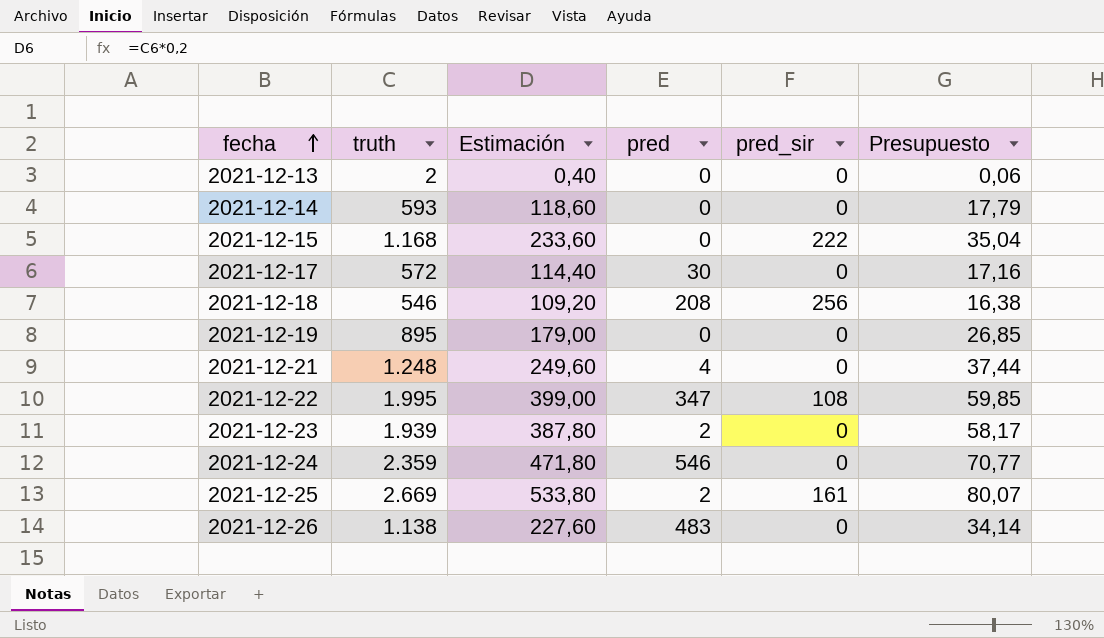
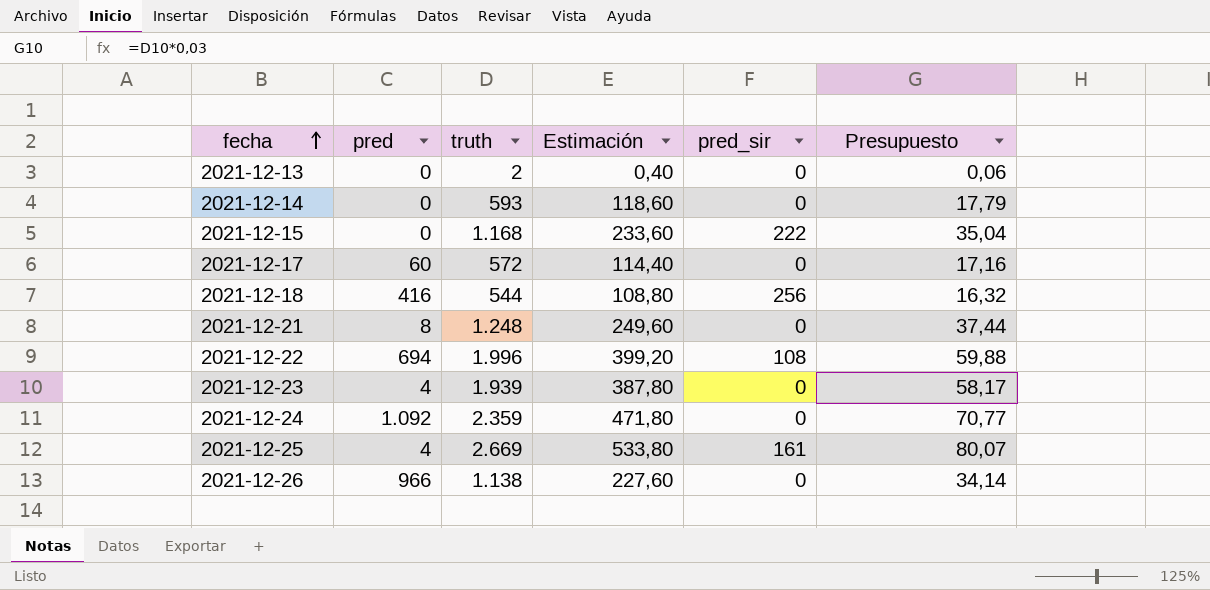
column pred | position: 4 -> 2
row 2021-12-19: 895 | 179,00 | 0 | 0 | 26,85 -> none
2021-12-17 | pred: 30 -> 60
2021-12-18 | pred: 208 -> 416
2021-12-18 | truth: 546 -> 544
2021-12-18 | Estimación: 109,20 -> 108,80
2021-12-18 | Presupuesto: 16,38 -> 16,32
2021-12-21 | pred: 4 -> 8
2021-12-22 | pred: 347 -> 694
2021-12-22 | truth: 1.995 -> 1.996
2021-12-22 | Estimación: 399,00 -> 399,20
2021-12-22 | Presupuesto: 59,85 -> 59,88
2021-12-23 | pred: 2 -> 4
2021-12-24 | pred: 546 -> 1.092
2021-12-25 | pred: 2 -> 4
2021-12-26 | pred: 483 -> 966

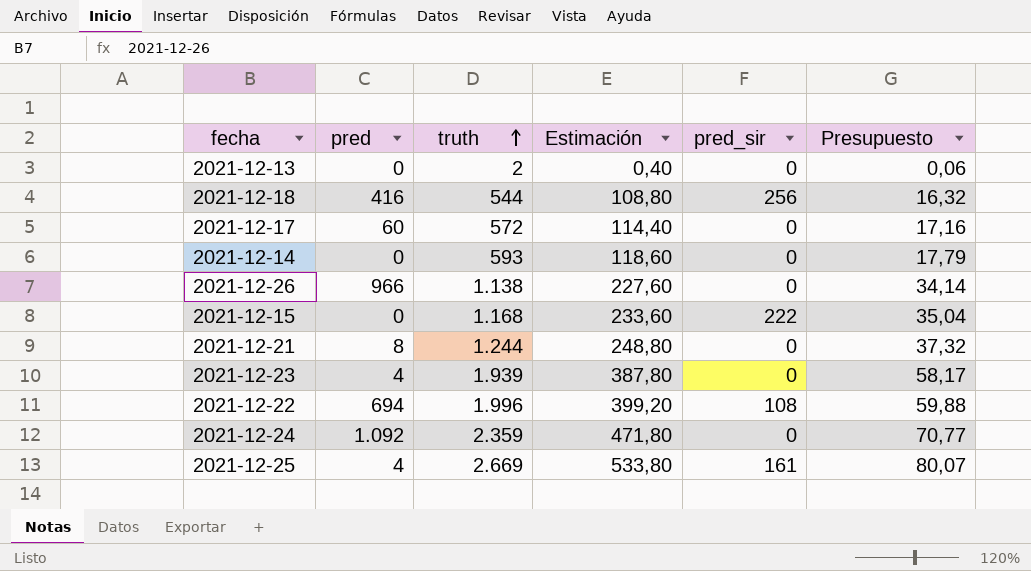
row order: fecha ascending -> truth ascending
2021-12-21 | truth: 1.248 -> 1.244
2021-12-21 | Estimación: 249,60 -> 248,80
2021-12-21 | Presupuesto: 37,44 -> 37,32

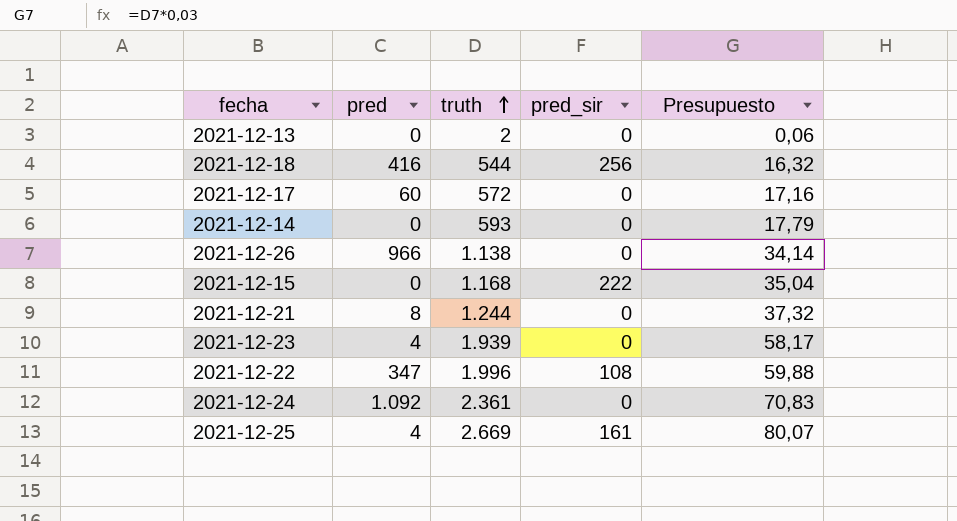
column Estimación | formula: [truth] * 0,2 -> none
2021-12-22 | pred: 694 -> 347
2021-12-24 | truth: 2.359 -> 2.361
2021-12-24 | Presupuesto: 70,77 -> 70,83

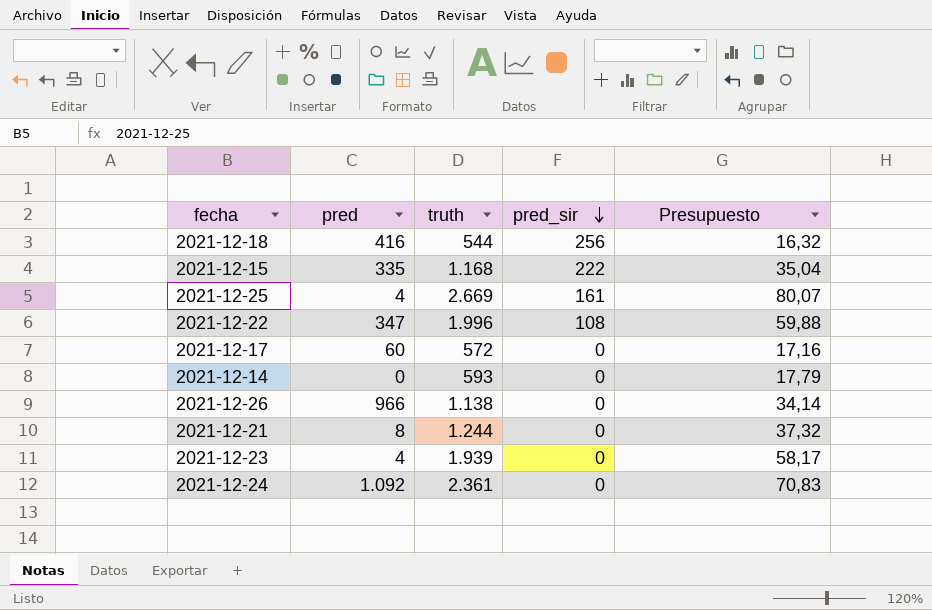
row order: truth ascending -> pred_sir descending
row 2021-12-13: 0 | 2 | 0 | 0,06 -> none
2021-12-15 | pred: 0 -> 335

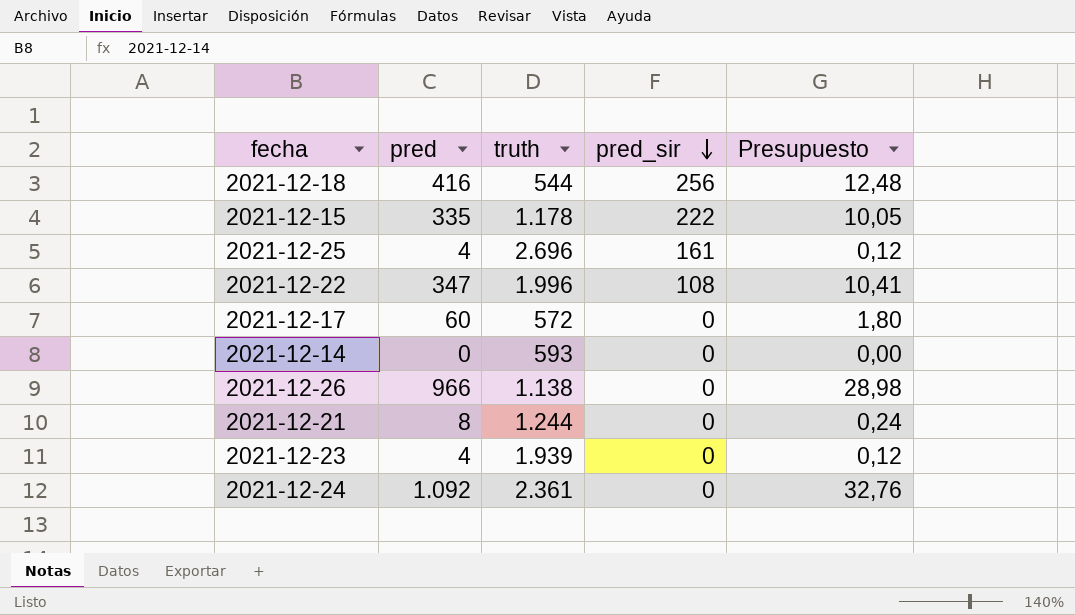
column Presupuesto | formula: [truth] * 0,03 -> [pred] * 0,03
2021-12-15 | truth: 1.168 -> 1.178
2021-12-25 | truth: 2.669 -> 2.696

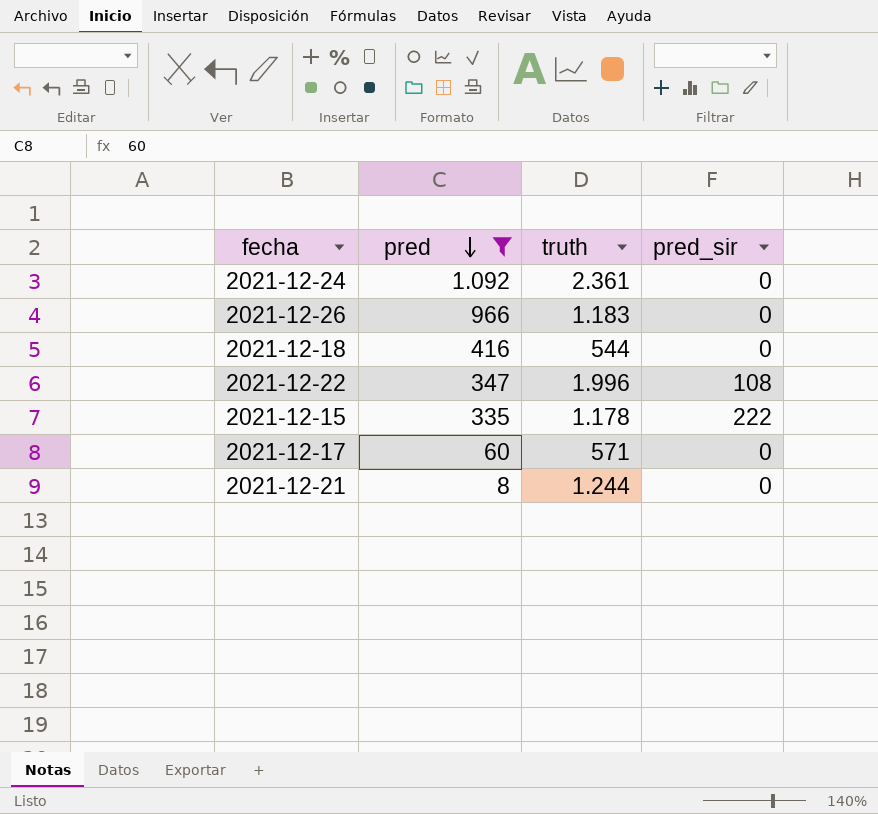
filter: none -> pred >= 8
row order: pred_sir descending -> pred descending
column Presupuesto | formula: [pred] * 0,03 -> none
2021-12-26 | truth: 1.138 -> 1.183
2021-12-18 | pred_sir: 256 -> 0
2021-12-17 | truth: 572 -> 571

